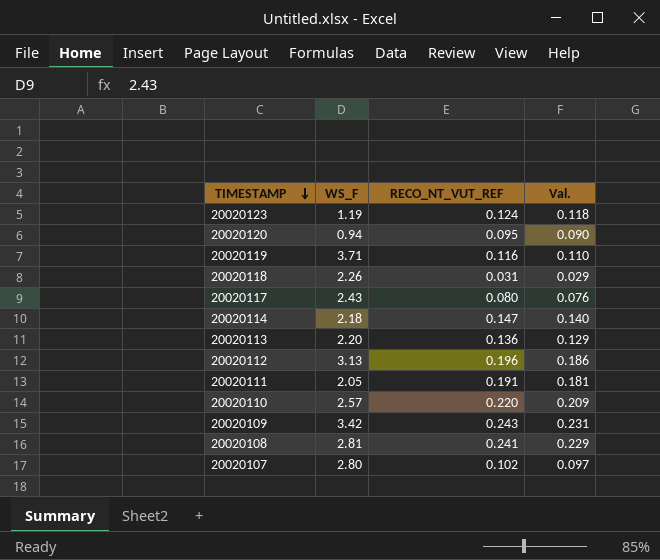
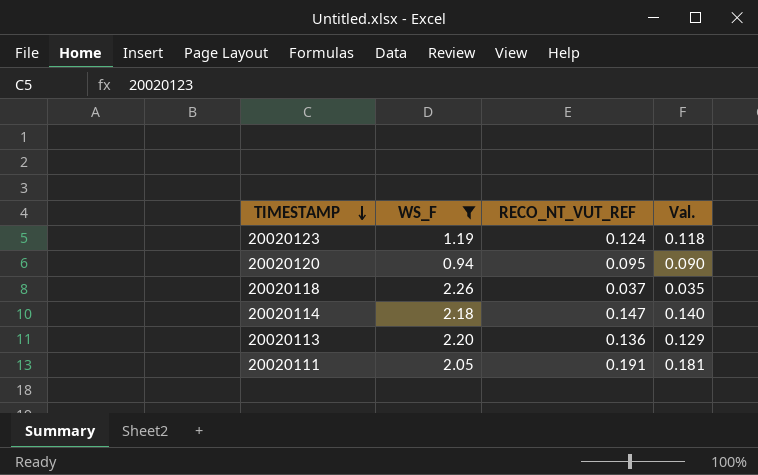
filter: none -> WS_F <= 2.26
20020118 | RECO_NT_VUT_REF: 0.031 -> 0.037
20020118 | Val.: 0.029 -> 0.035

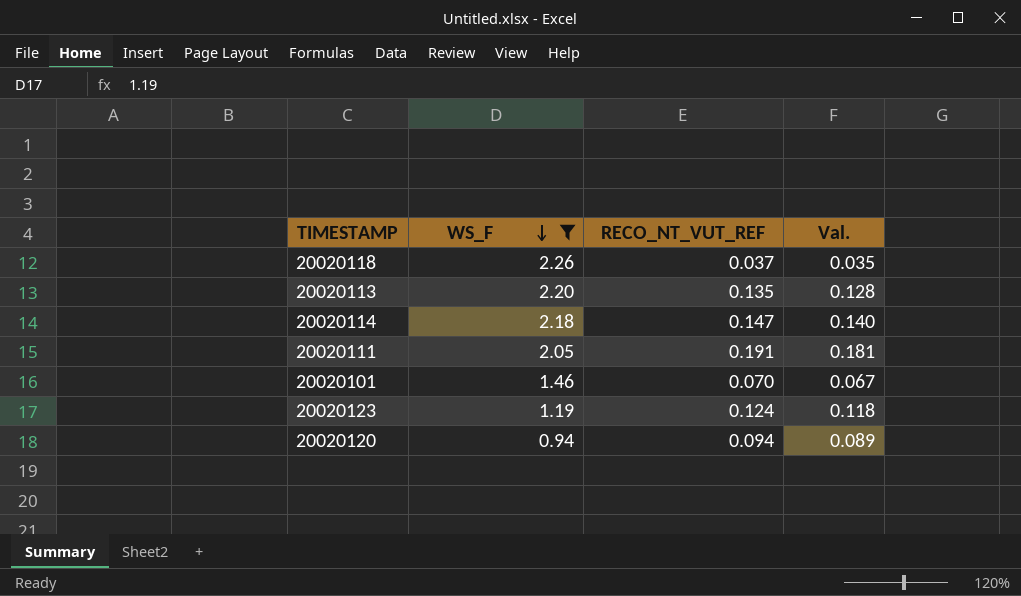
row order: TIMESTAMP descending -> WS_F descending
20020113 | RECO_NT_VUT_REF: 0.136 -> 0.135
20020113 | Val.: 0.129 -> 0.128
row 20020101: none -> 1.46 | 0.070 | 0.067
20020120 | RECO_NT_VUT_REF: 0.095 -> 0.094
20020120 | Val.: 0.090 -> 0.089

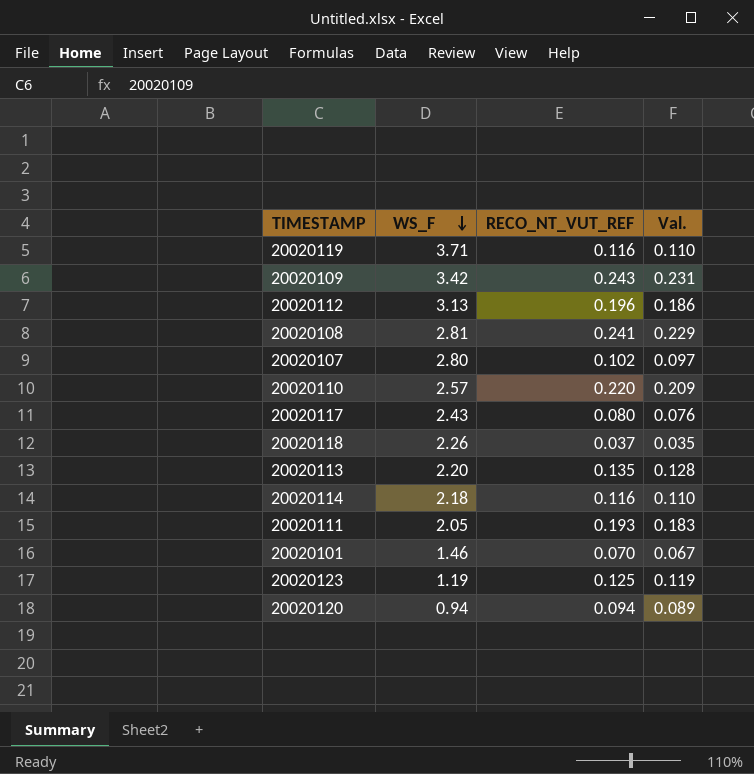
filter: WS_F <= 2.26 -> none
20020114 | RECO_NT_VUT_REF: 0.147 -> 0.116
20020114 | Val.: 0.140 -> 0.110
20020111 | RECO_NT_VUT_REF: 0.191 -> 0.193
20020111 | Val.: 0.181 -> 0.183
20020123 | RECO_NT_VUT_REF: 0.124 -> 0.125
20020123 | Val.: 0.118 -> 0.119

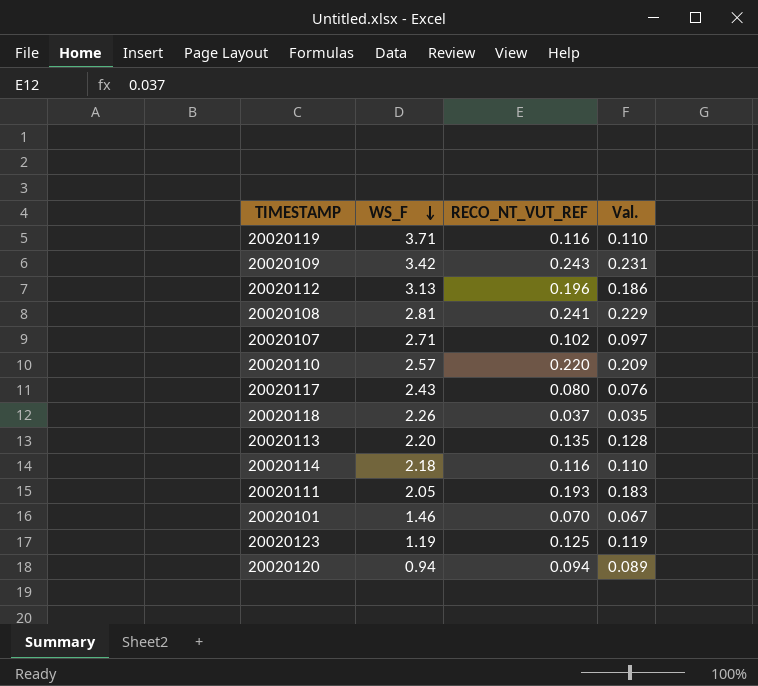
20020107 | WS_F: 2.80 -> 2.71

